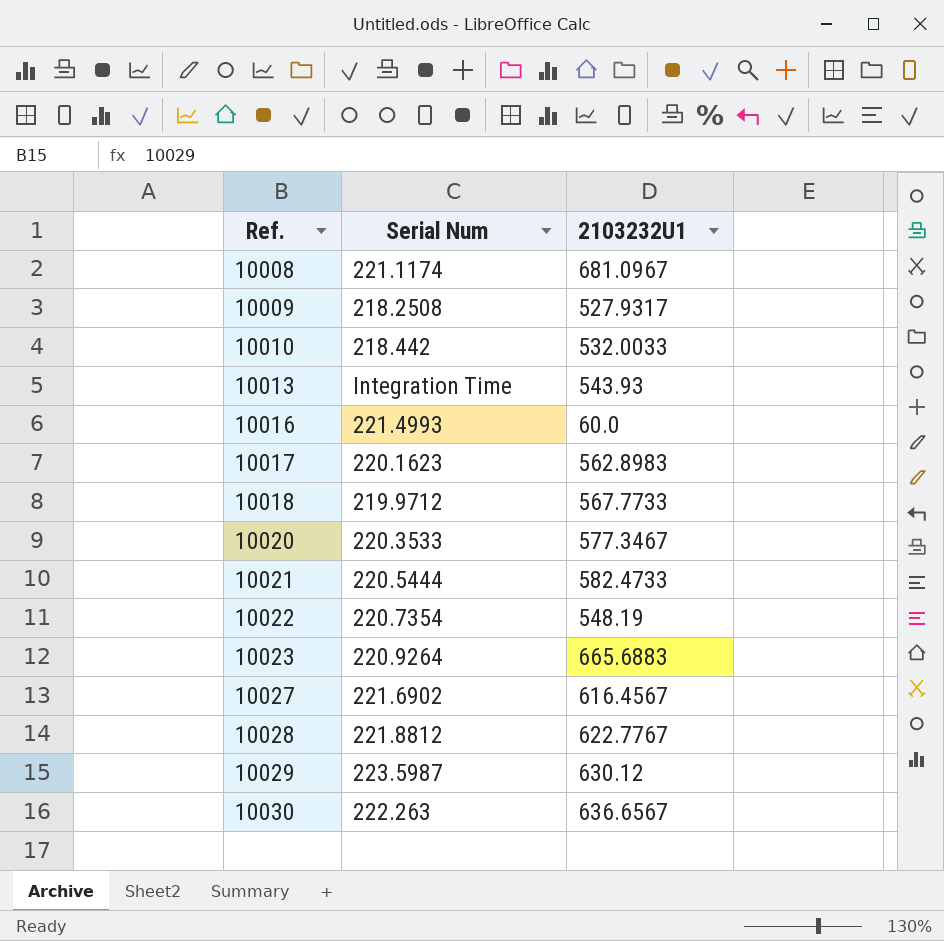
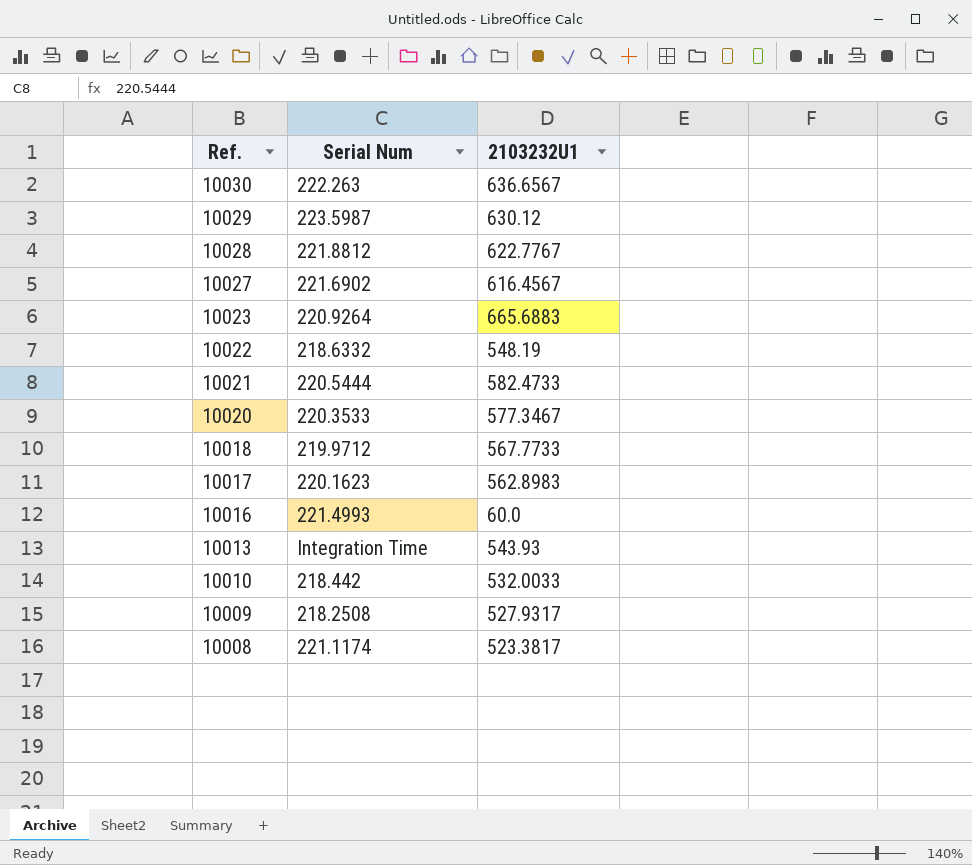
row order: Ref. ascending -> Ref. descending
10022 | Serial Num: 220.7354 -> 218.6332
10008 | 2103232U1: 681.0967 -> 523.3817

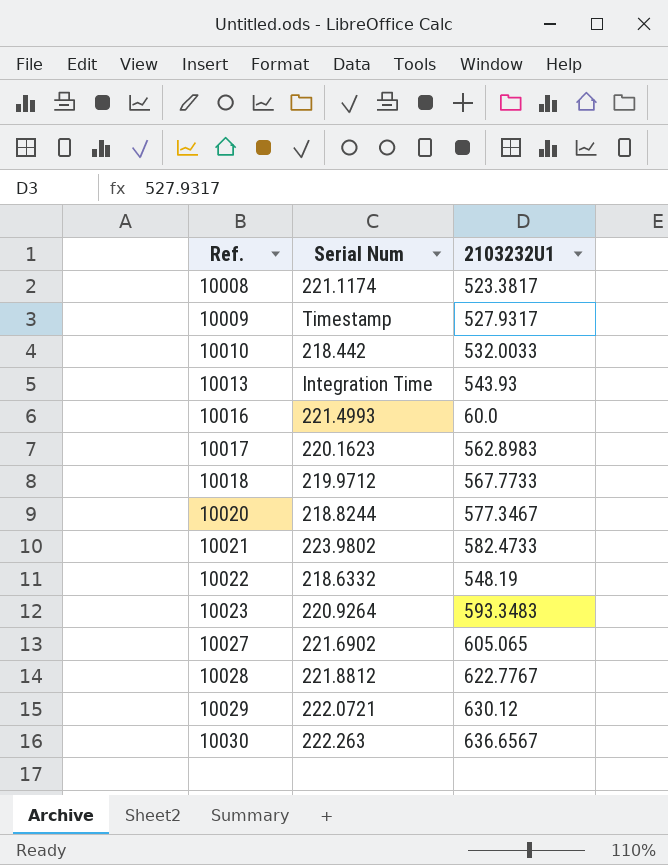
row order: Ref. descending -> Ref. ascending
10009 | Serial Num: 218.2508 -> Timestamp
10020 | Serial Num: 220.3533 -> 218.8244
10021 | Serial Num: 220.5444 -> 223.9802
10023 | 2103232U1: 665.6883 -> 593.3483
10027 | 2103232U1: 616.4567 -> 605.065
10029 | Serial Num: 223.5987 -> 222.0721

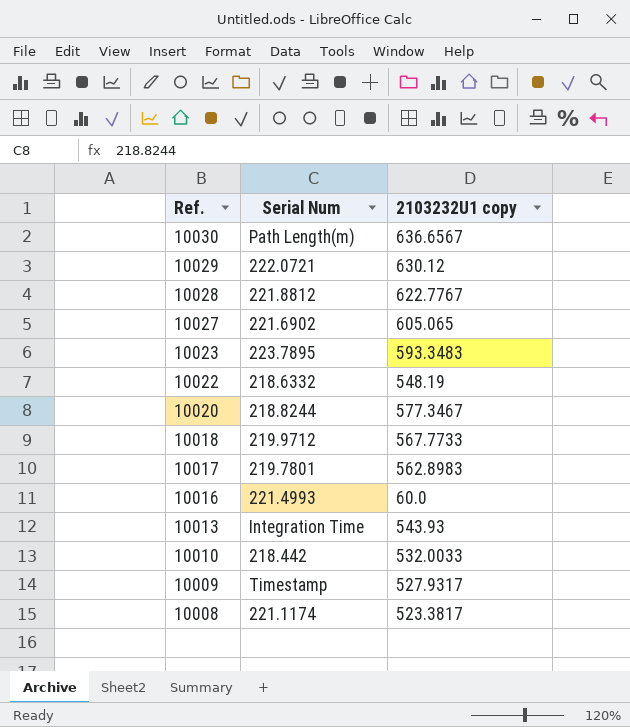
row order: Ref. ascending -> Ref. descending
column name: 2103232U1 -> 2103232U1 copy
row 10021: 223.9802 | 582.4733 -> none
10030 | Serial Num: 222.263 -> Path Length(m)
10023 | Serial Num: 220.9264 -> 223.7895
10017 | Serial Num: 220.1623 -> 219.7801

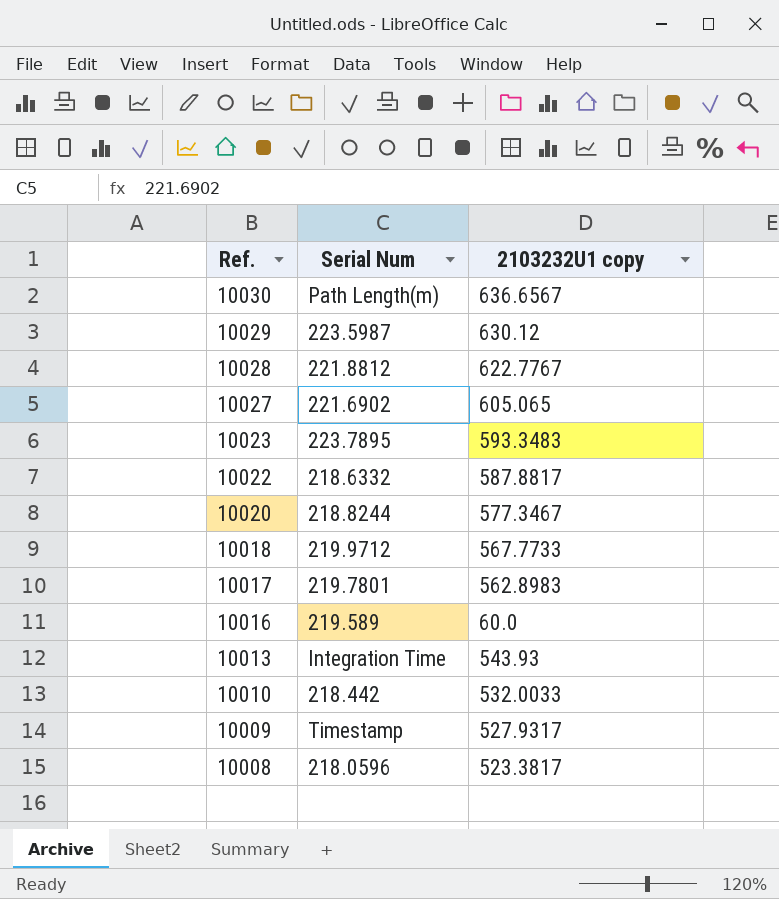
10029 | Serial Num: 222.0721 -> 223.5987
10022 | 2103232U1 copy: 548.19 -> 587.8817
10016 | Serial Num: 221.4993 -> 219.589
10008 | Serial Num: 221.1174 -> 218.0596

